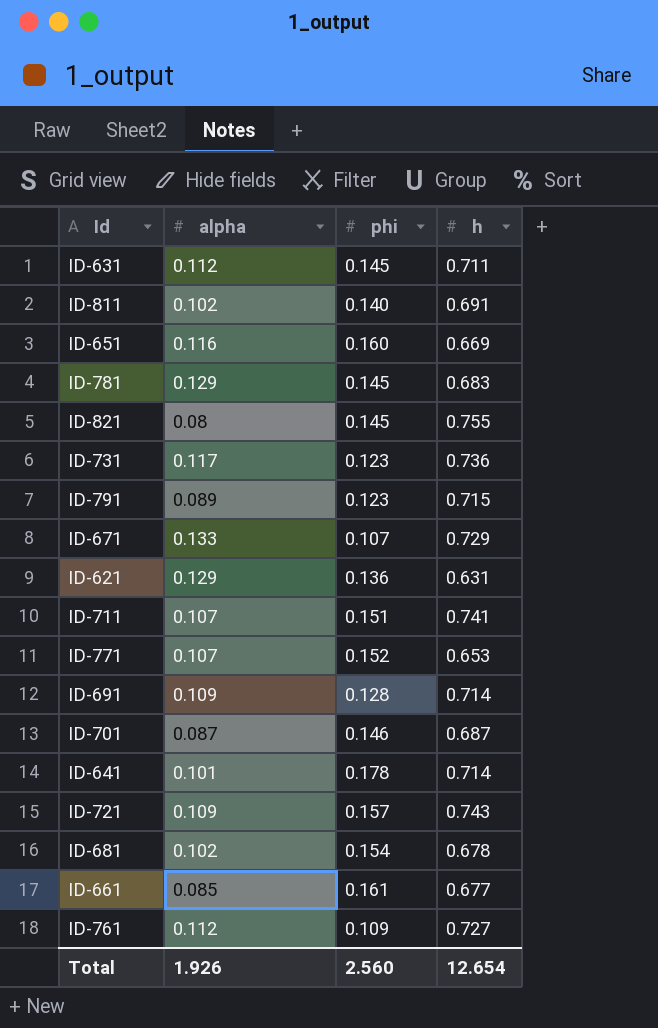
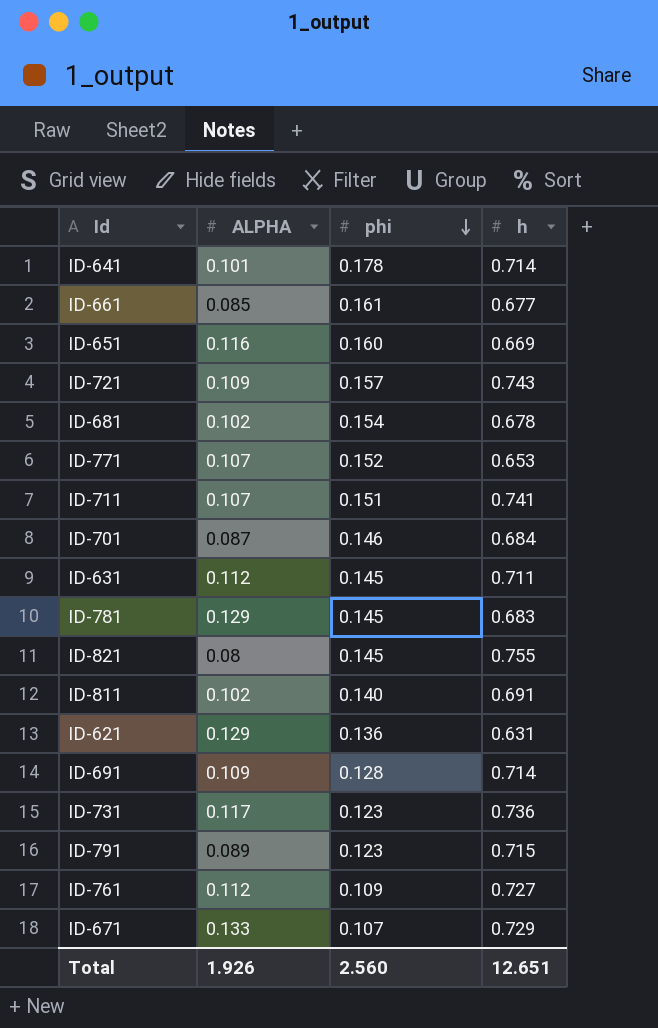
row order: none -> phi descending
column name: alpha -> ALPHA
ID-701 | h: 0.687 -> 0.684
Total | h: 12.654 -> 12.651

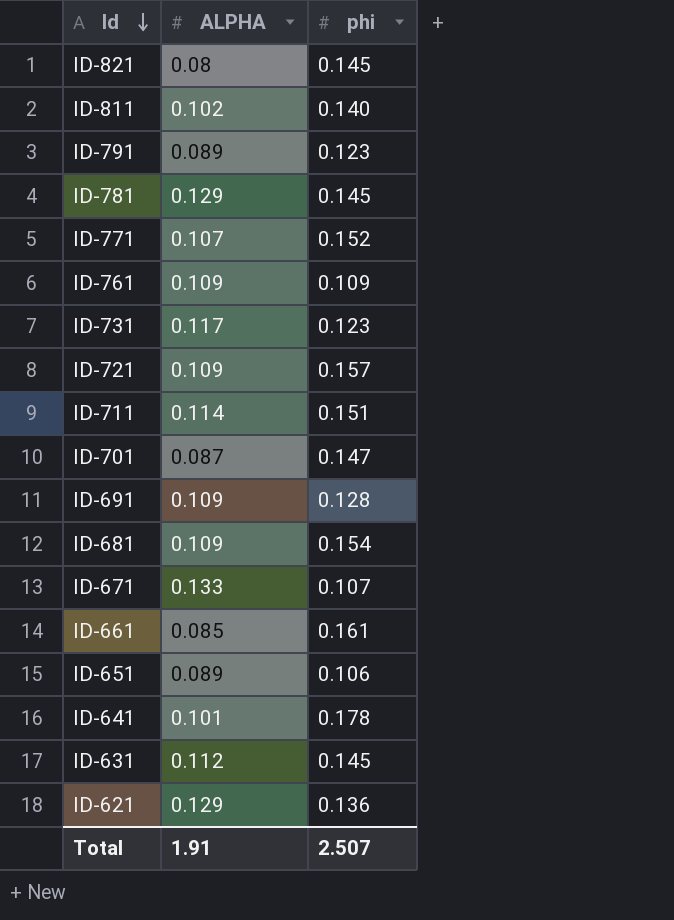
row order: phi descending -> Id descending
column h | position: 4 -> none
ID-761 | ALPHA: 0.112 -> 0.109
ID-711 | ALPHA: 0.107 -> 0.114
ID-701 | phi: 0.146 -> 0.147
ID-681 | ALPHA: 0.102 -> 0.109
ID-651 | ALPHA: 0.116 -> 0.089
ID-651 | phi: 0.160 -> 0.106
Total | ALPHA: 1.926 -> 1.91
Total | phi: 2.560 -> 2.507

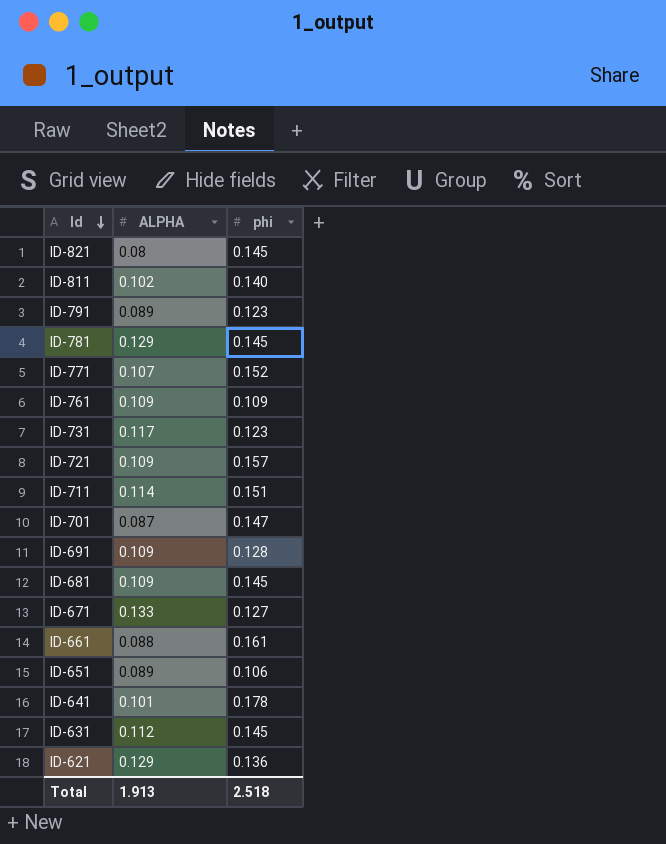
ID-681 | phi: 0.154 -> 0.145
ID-671 | phi: 0.107 -> 0.127
ID-661 | ALPHA: 0.085 -> 0.088
Total | ALPHA: 1.91 -> 1.913
Total | phi: 2.507 -> 2.518

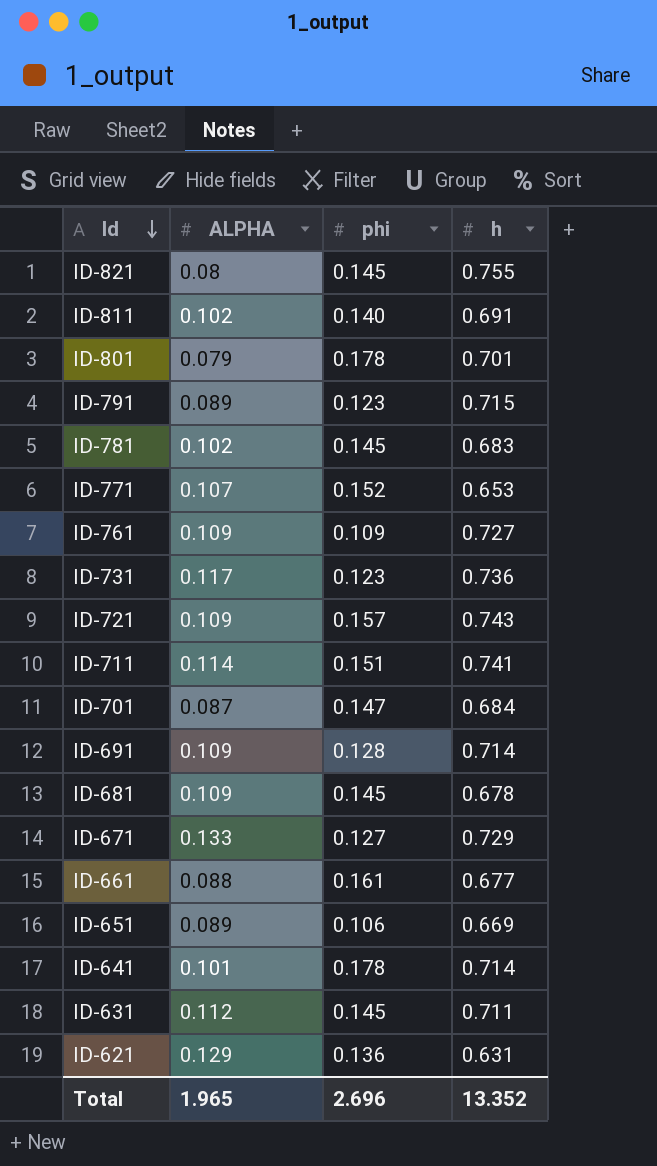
column h | position: none -> 4
row ID-801: none -> 0.079 | 0.178 | 0.701
ID-781 | ALPHA: 0.129 -> 0.102
Total | ALPHA: 1.913 -> 1.965
Total | phi: 2.518 -> 2.696

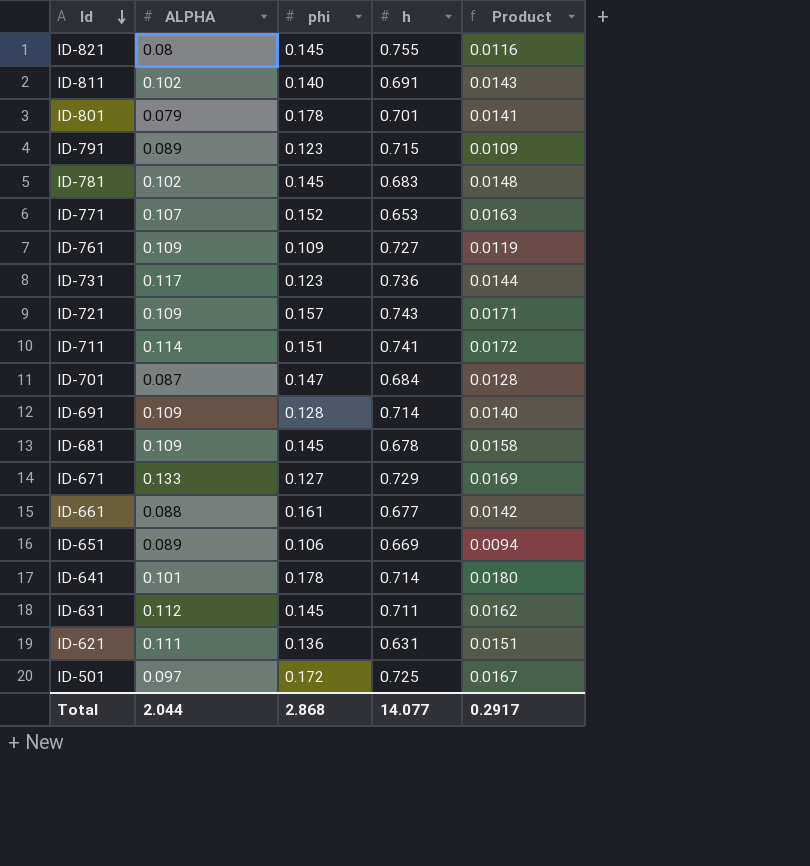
column Product | formula: none -> [ALPHA] * [phi]
ID-621 | ALPHA: 0.129 -> 0.111
row ID-501: none -> 0.097 | 0.172 | 0.725 | 0.0167
Total | ALPHA: 1.965 -> 2.044
Total | phi: 2.696 -> 2.868
Total | h: 13.352 -> 14.077

